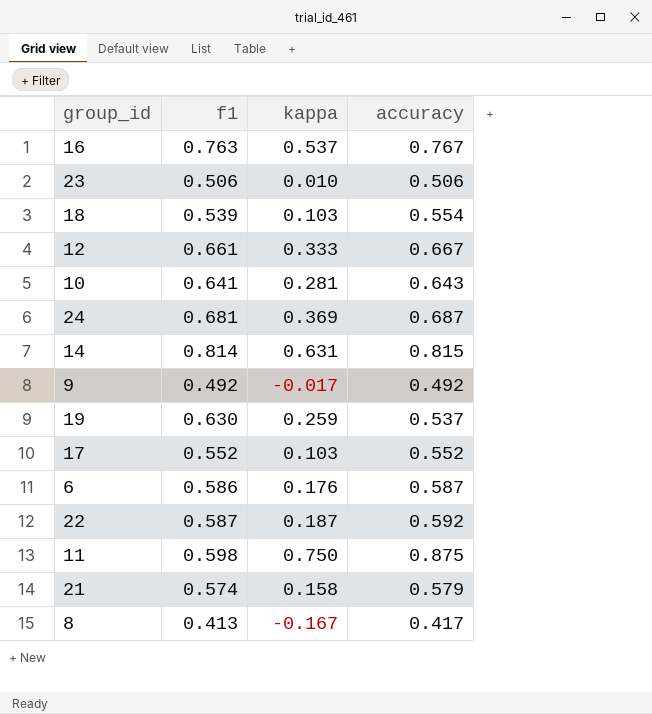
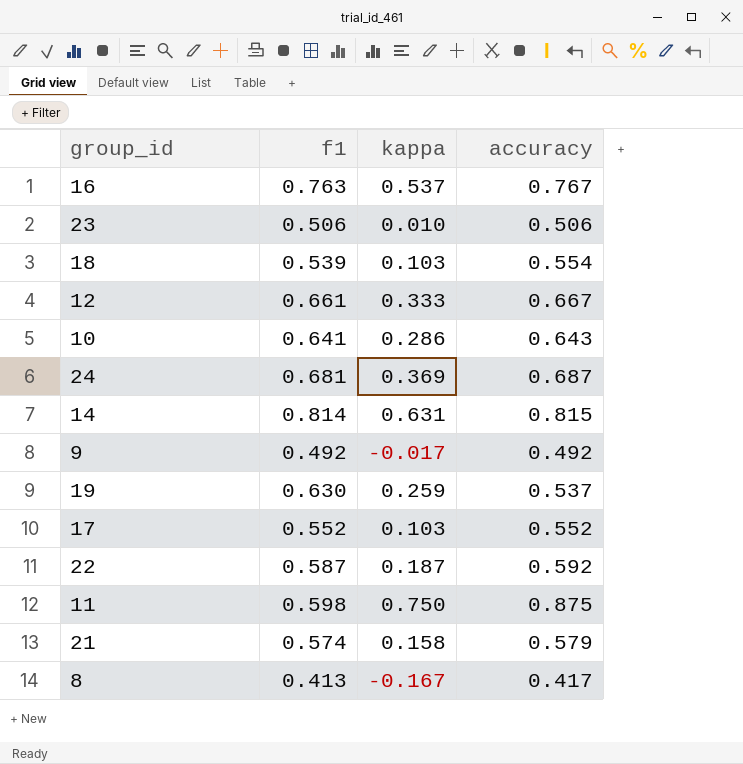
row 6: 0.586 | 0.176 | 0.587 -> none
10 | kappa: 0.281 -> 0.286

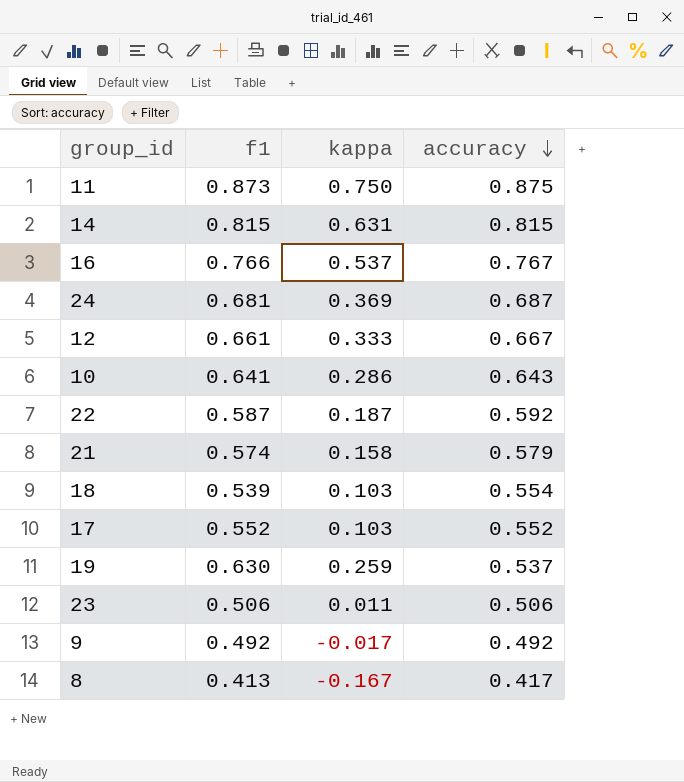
row order: none -> accuracy descending
11 | f1: 0.598 -> 0.873
14 | f1: 0.814 -> 0.815
16 | f1: 0.763 -> 0.766
23 | kappa: 0.010 -> 0.011

